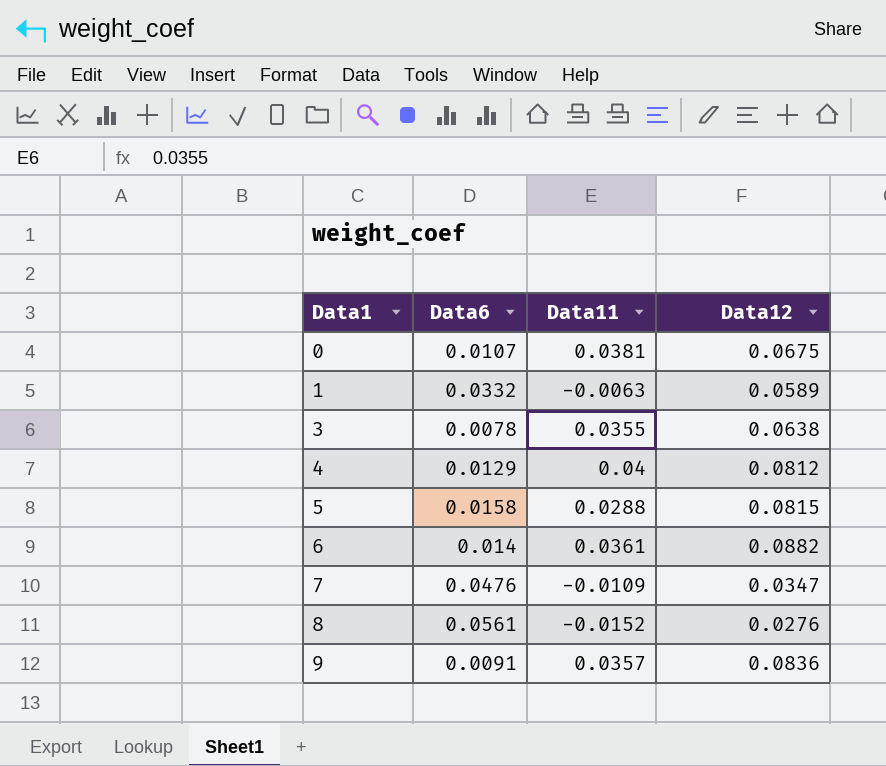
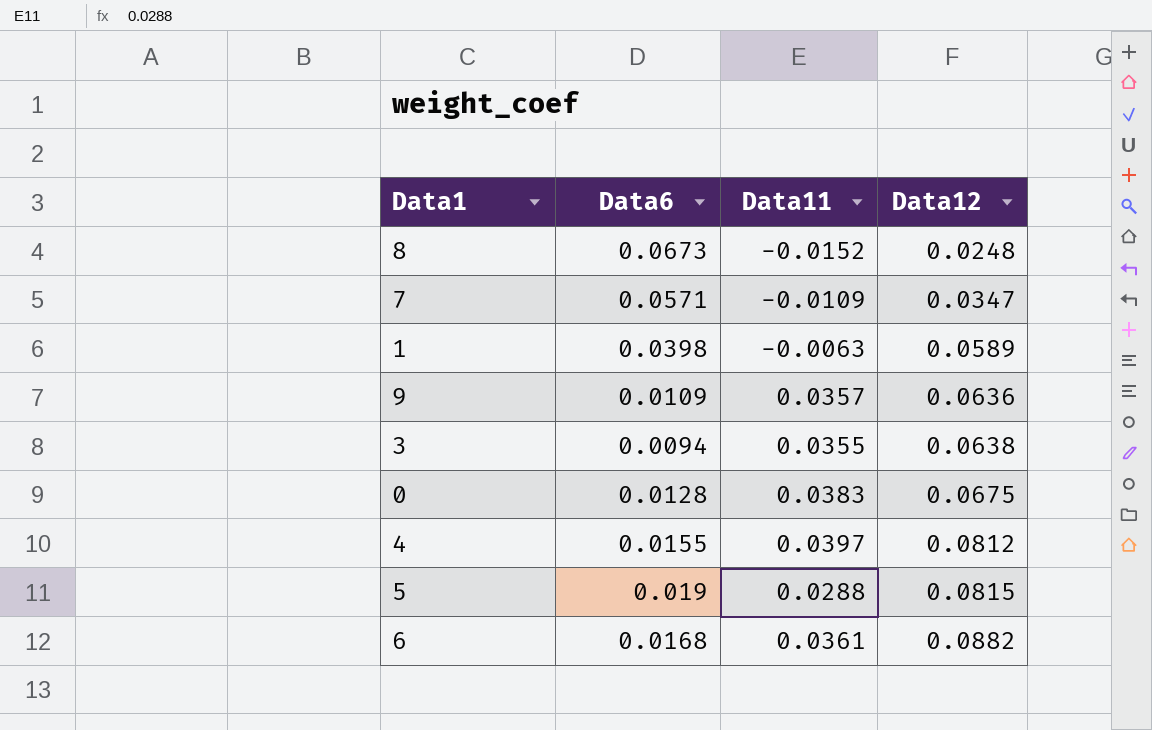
row order: Data1 ascending -> Data12 ascending
8 | Data6: 0.0561 -> 0.0673
8 | Data12: 0.0276 -> 0.0248
7 | Data6: 0.0476 -> 0.0571
1 | Data6: 0.0332 -> 0.0398
9 | Data6: 0.0091 -> 0.0109
9 | Data12: 0.0836 -> 0.0636
3 | Data6: 0.0078 -> 0.0094
0 | Data6: 0.0107 -> 0.0128
0 | Data11: 0.0381 -> 0.0383
4 | Data6: 0.0129 -> 0.0155
4 | Data11: 0.04 -> 0.0397
5 | Data6: 0.0158 -> 0.019
6 | Data6: 0.014 -> 0.0168

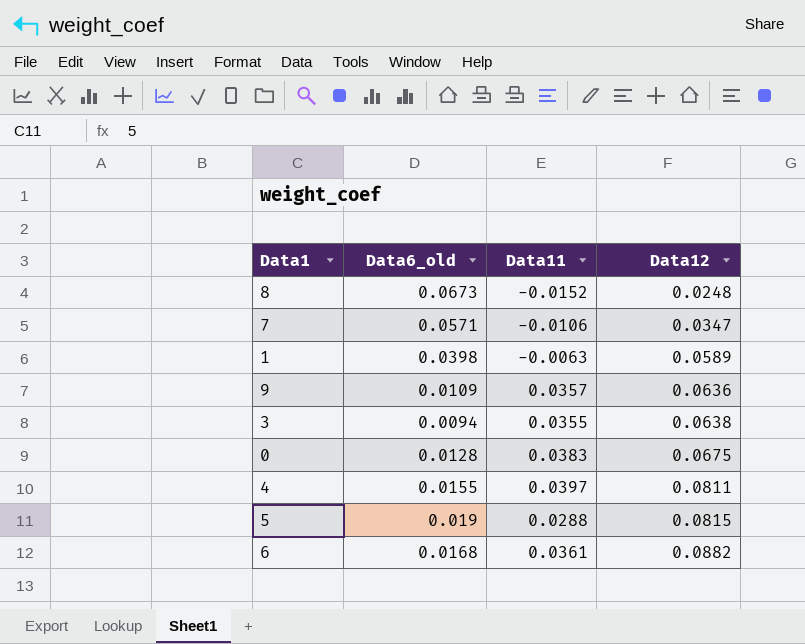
column name: Data6 -> Data6_old
7 | Data11: -0.0109 -> -0.0106
4 | Data12: 0.0812 -> 0.0811

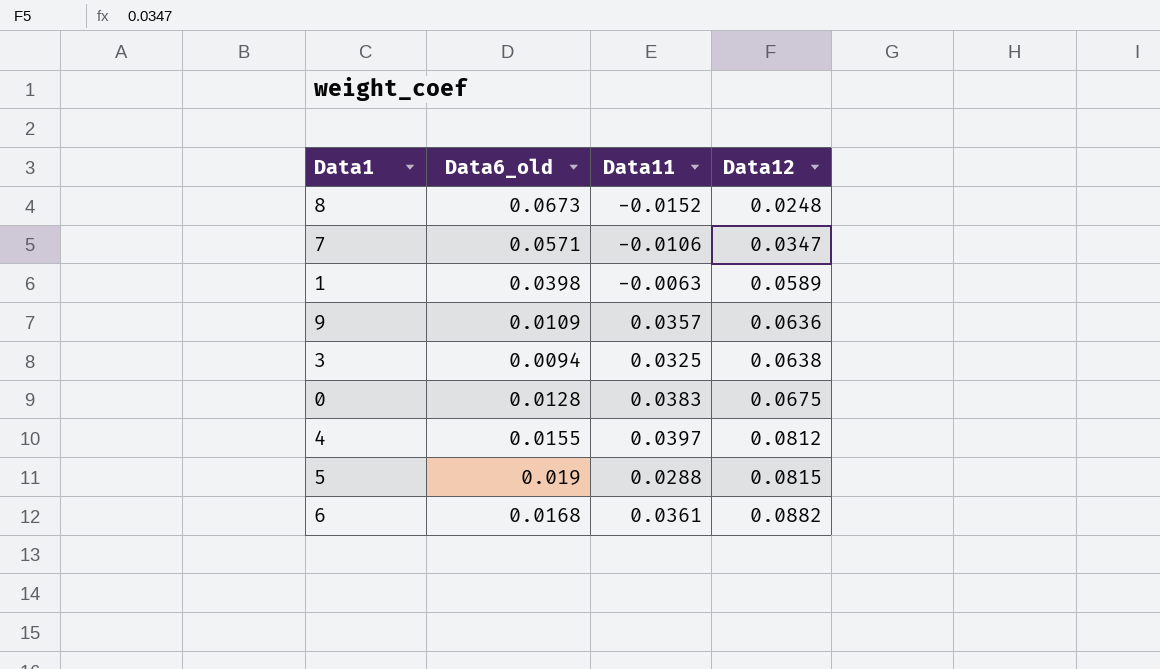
3 | Data11: 0.0355 -> 0.0325
4 | Data12: 0.0811 -> 0.0812

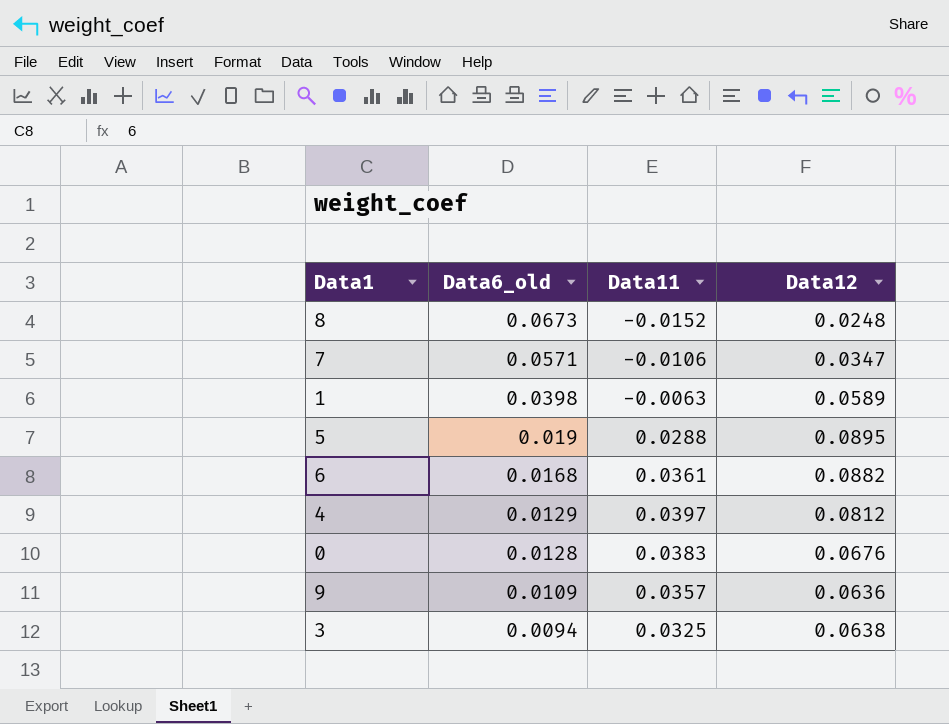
row order: Data12 ascending -> Data6_old descending
5 | Data12: 0.0815 -> 0.0895
4 | Data6_old: 0.0155 -> 0.0129
0 | Data12: 0.0675 -> 0.0676

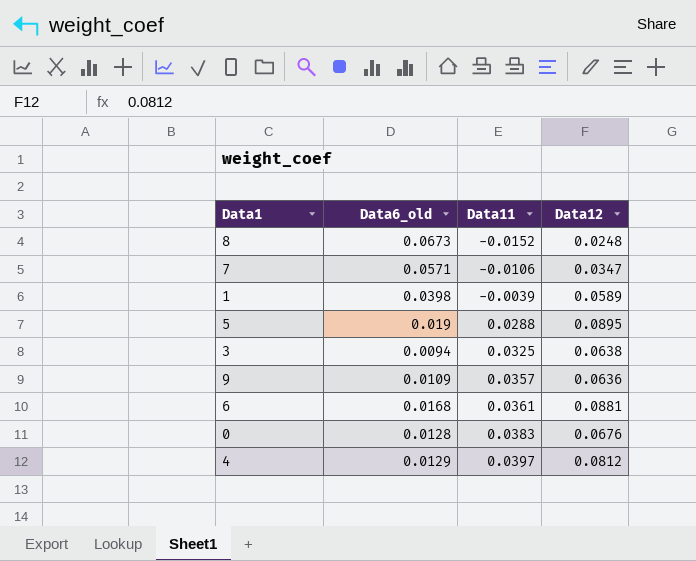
row order: Data6_old descending -> Data11 ascending
1 | Data11: -0.0063 -> -0.0039
6 | Data12: 0.0882 -> 0.0881

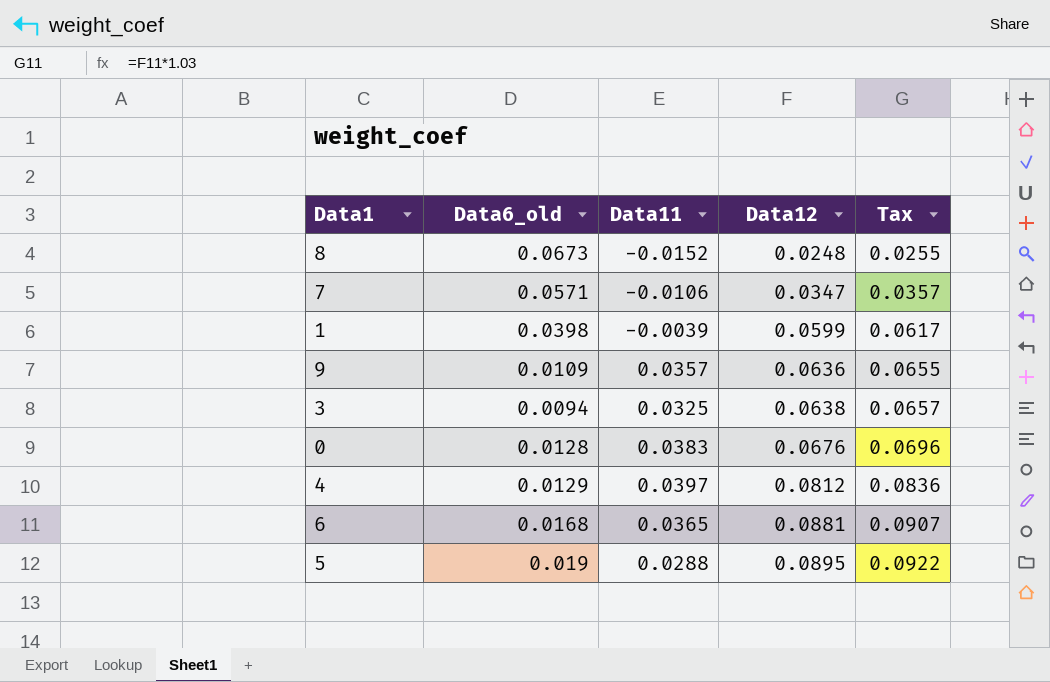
row order: Data11 ascending -> Data12 ascending
column Tax | formula: none -> [Data12] * 1.03
1 | Data12: 0.0589 -> 0.0599
6 | Data11: 0.0361 -> 0.0365

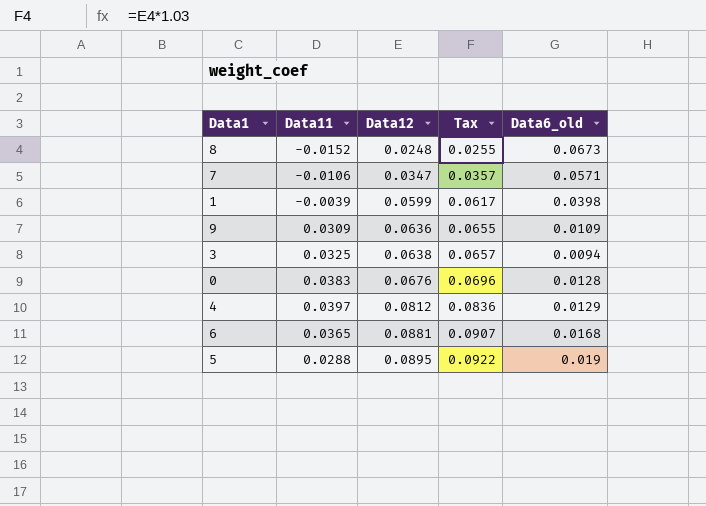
column Data6_old | position: 2 -> 5
9 | Data11: 0.0357 -> 0.0309

